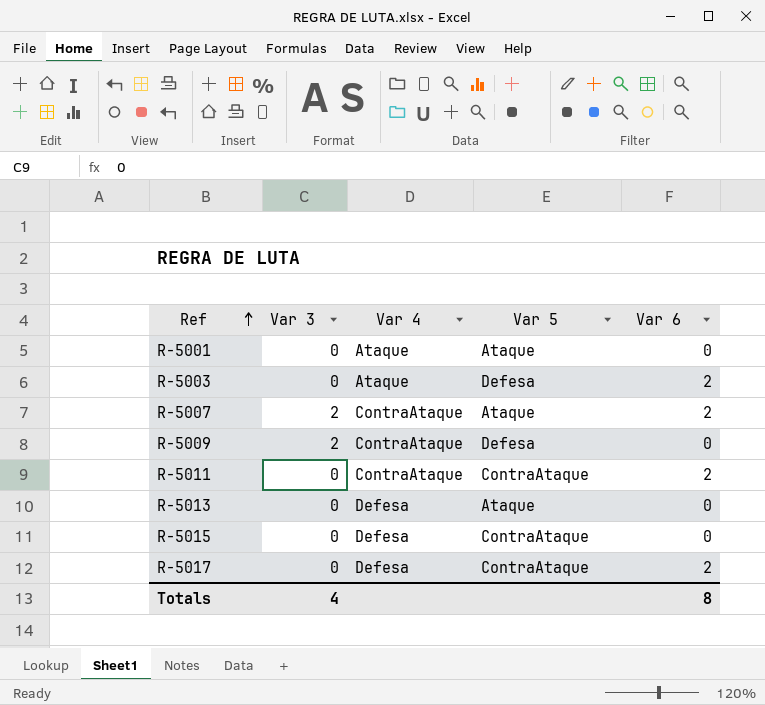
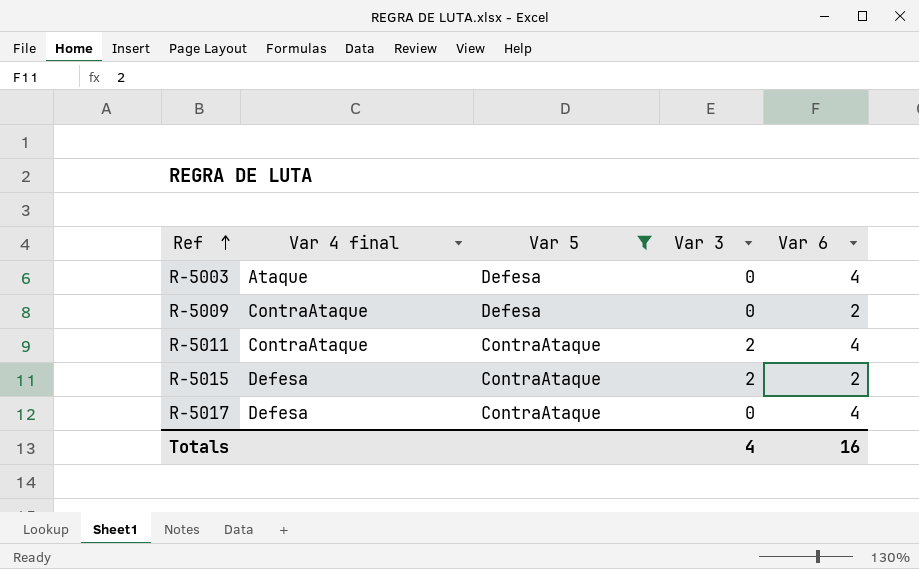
filter: none -> Var 5 != Ataque
column name: Var 4 -> Var 4 final
column Var 3 | position: 2 -> 4
R-5003 | Var 6: 2 -> 4
R-5009 | Var 3: 2 -> 0
R-5009 | Var 6: 0 -> 2
R-5011 | Var 3: 0 -> 2
R-5011 | Var 6: 2 -> 4
R-5015 | Var 3: 0 -> 2
R-5015 | Var 6: 0 -> 2
R-5017 | Var 6: 2 -> 4
Totals | Var 6: 8 -> 16

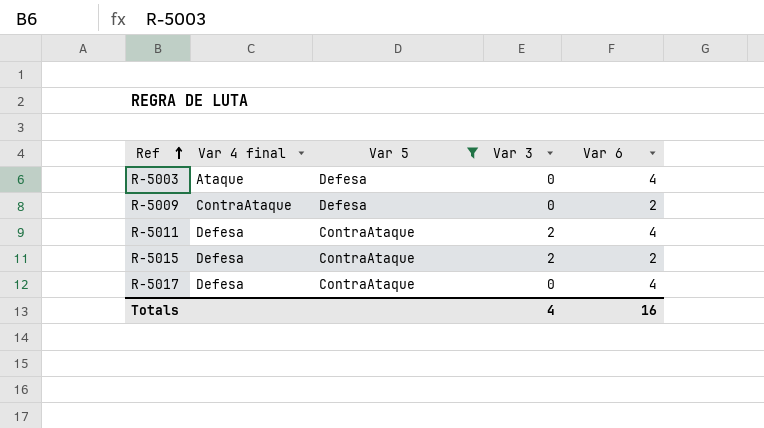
R-5011 | Var 4 final: ContraAtaque -> Defesa

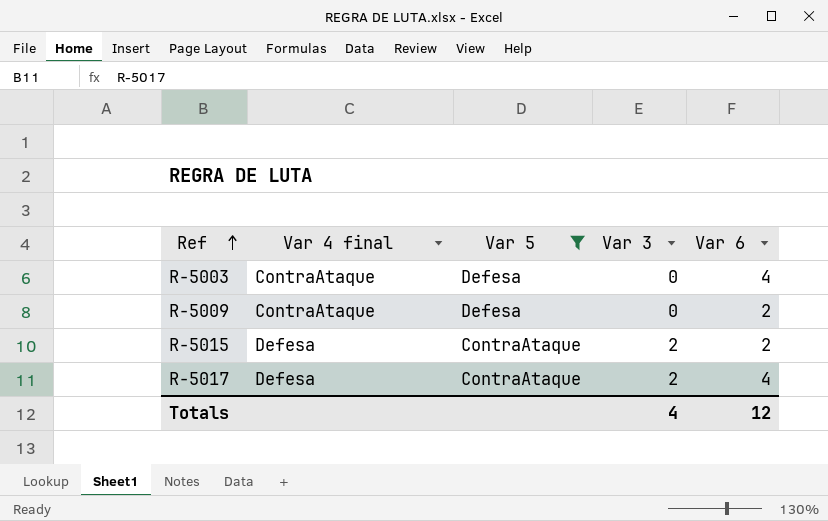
row R-5011: Defesa | ContraAtaque | 2 | 4 -> none
R-5003 | Var 4 final: Ataque -> ContraAtaque
R-5017 | Var 3: 0 -> 2
Totals | Var 6: 16 -> 12

